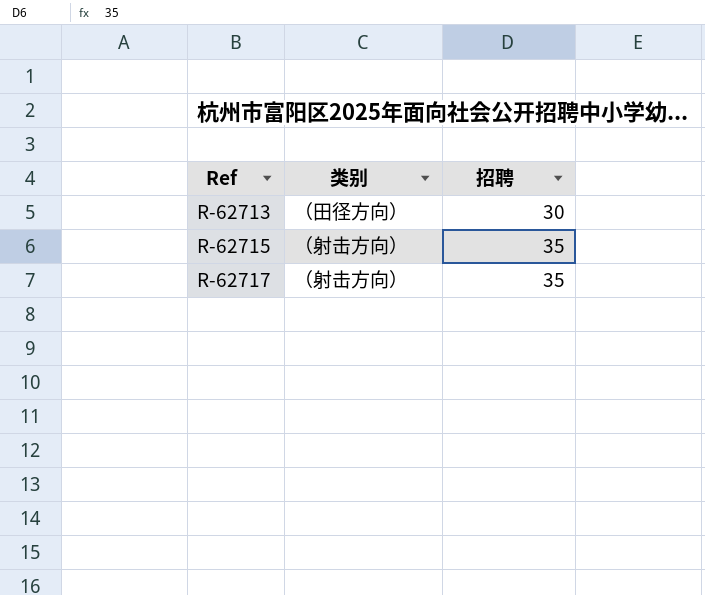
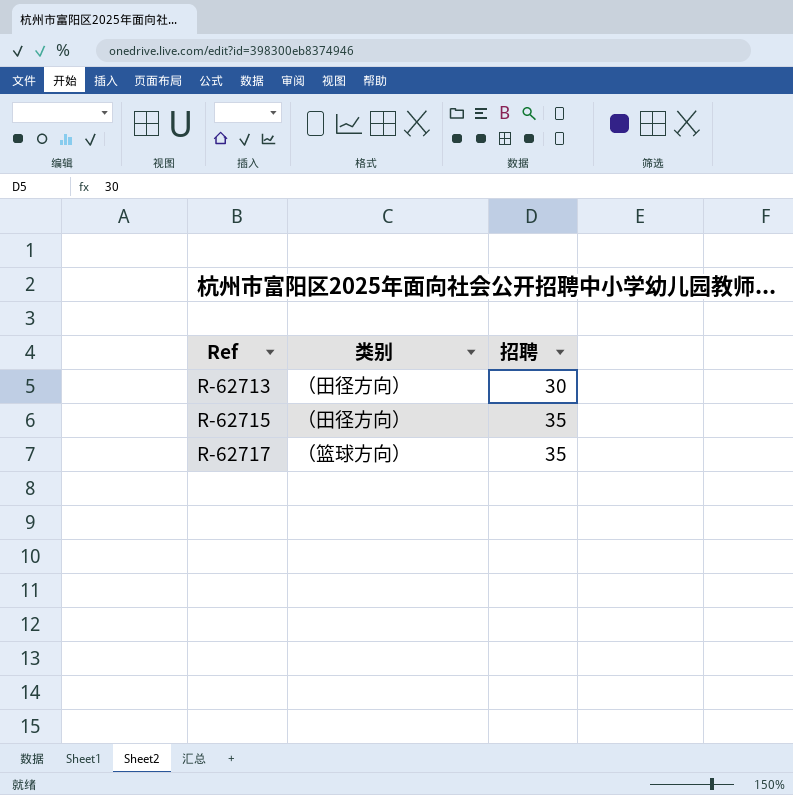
R-62715 | 类别: （射击方向） -> （田径方向）
R-62717 | 类别: （射击方向） -> （篮球方向）

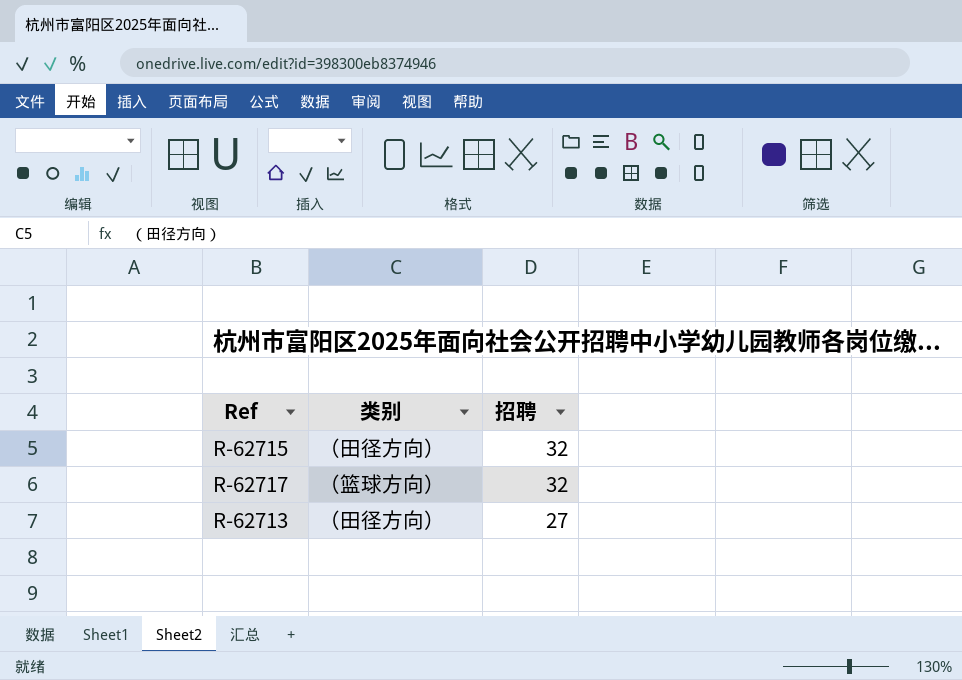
row order: Ref ascending -> 招聘 descending
R-62715 | 招聘: 35 -> 32
R-62717 | 招聘: 35 -> 32
R-62713 | 招聘: 30 -> 27

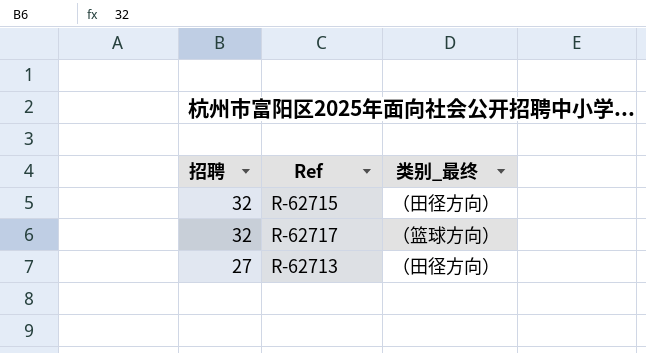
column 招聘 | position: 3 -> 1
column name: 类别 -> 类别_最终

